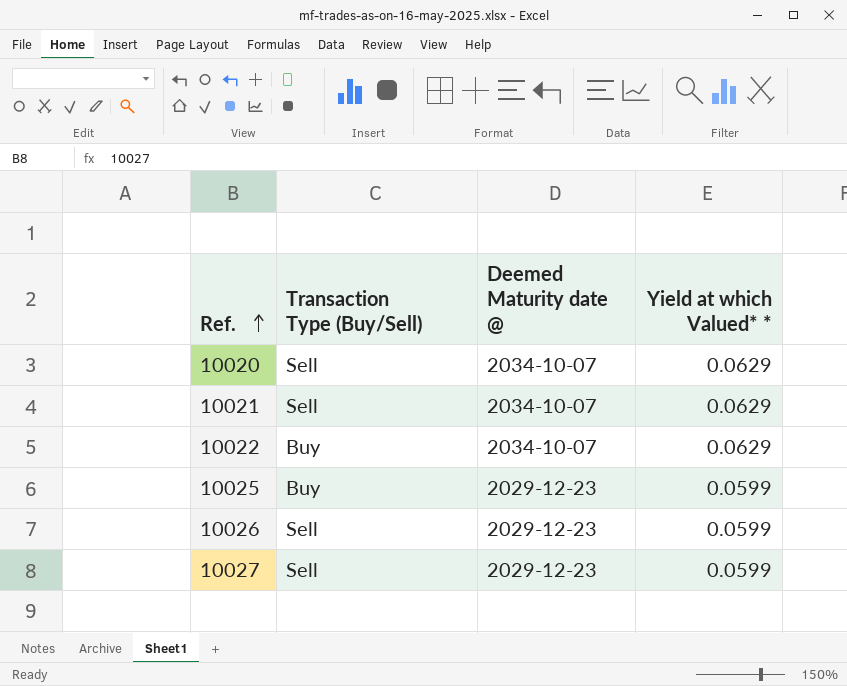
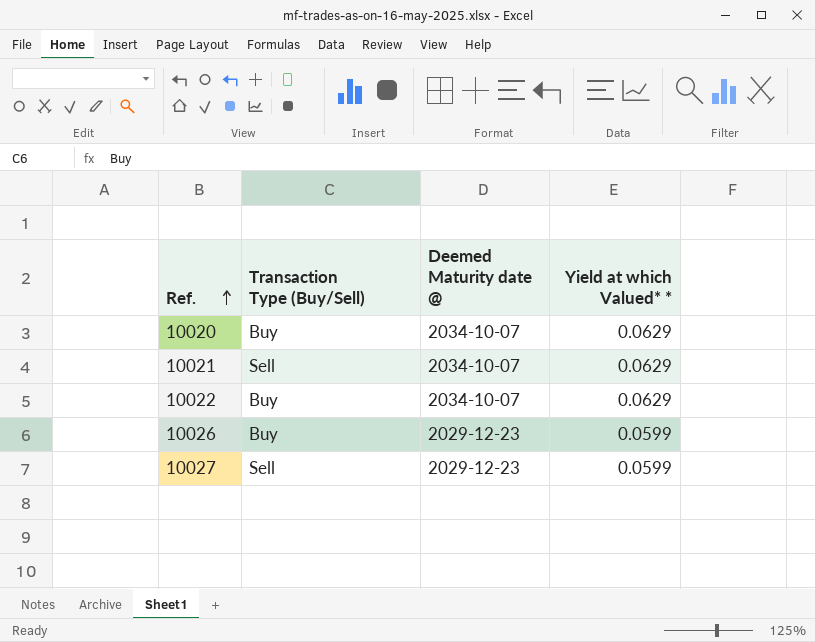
row 10025: Buy | 2029-12-23 | 0.0599 -> none
10020 | Transaction Type (Buy/Sell): Sell -> Buy
10026 | Transaction Type (Buy/Sell): Sell -> Buy

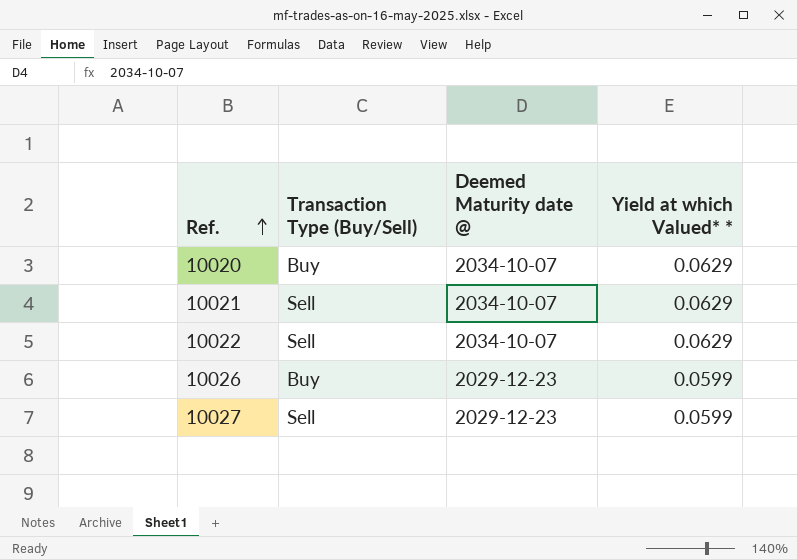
10022 | Transaction Type (Buy/Sell): Buy -> Sell

